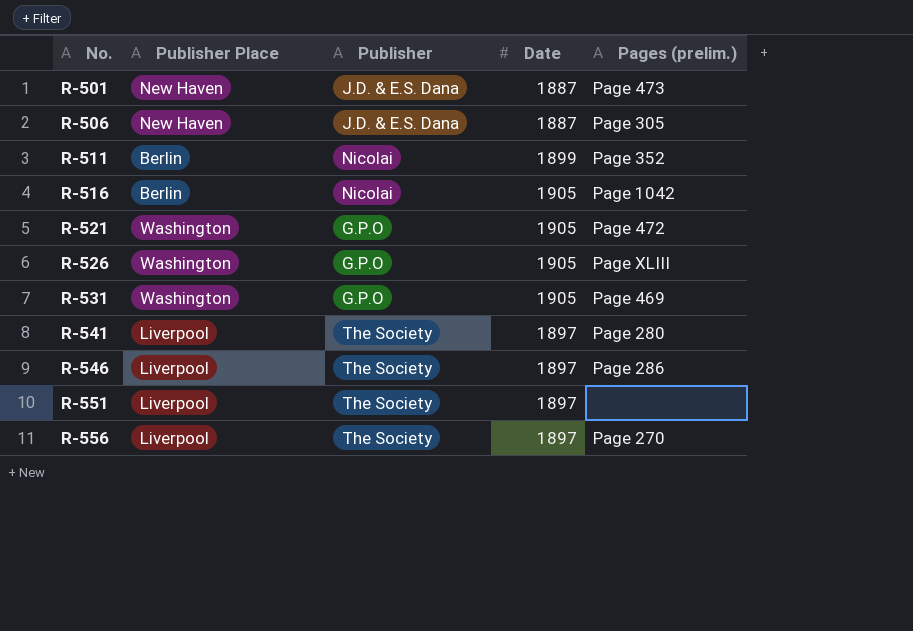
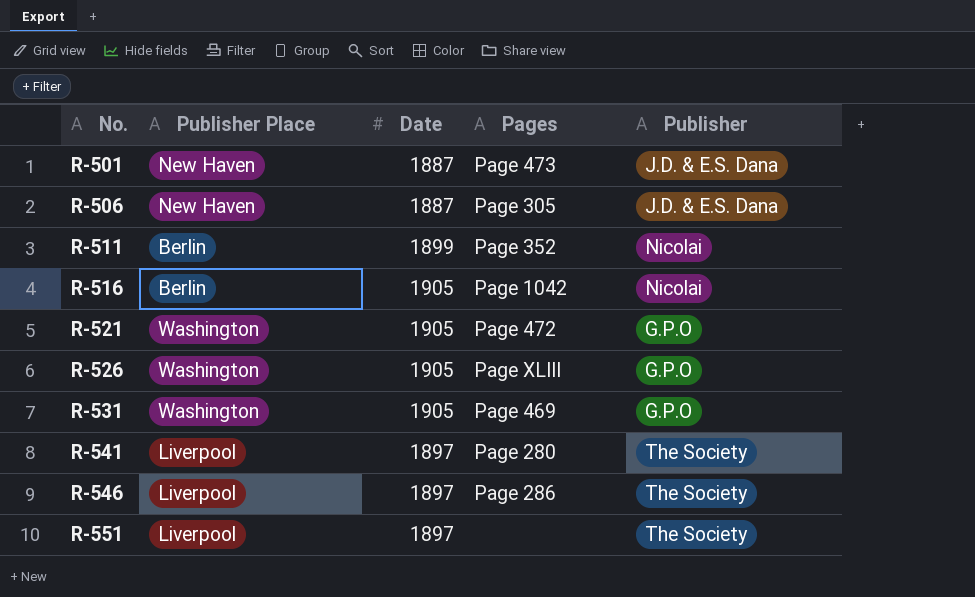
column name: Pages (prelim.) -> Pages
column Publisher | position: 3 -> 5
row R-556: Liverpool | The Society | 1897 | Page 270 -> none

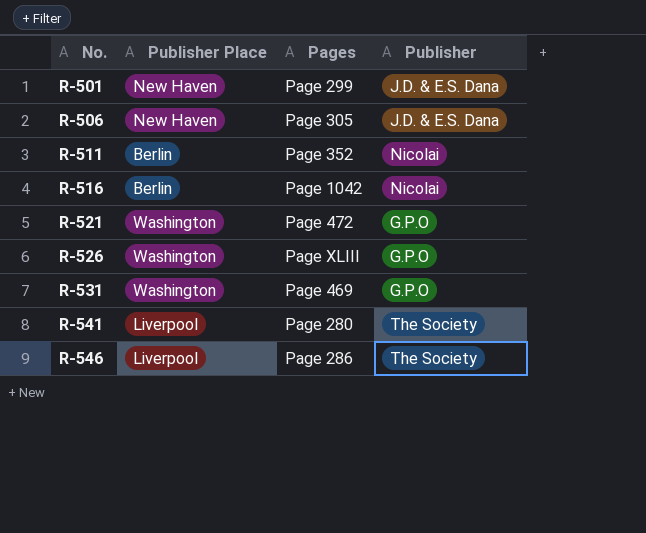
column Date | position: 3 -> none
row R-551: Liverpool | 1897 | none | The Society -> none
R-501 | Pages: Page 473 -> Page 299

